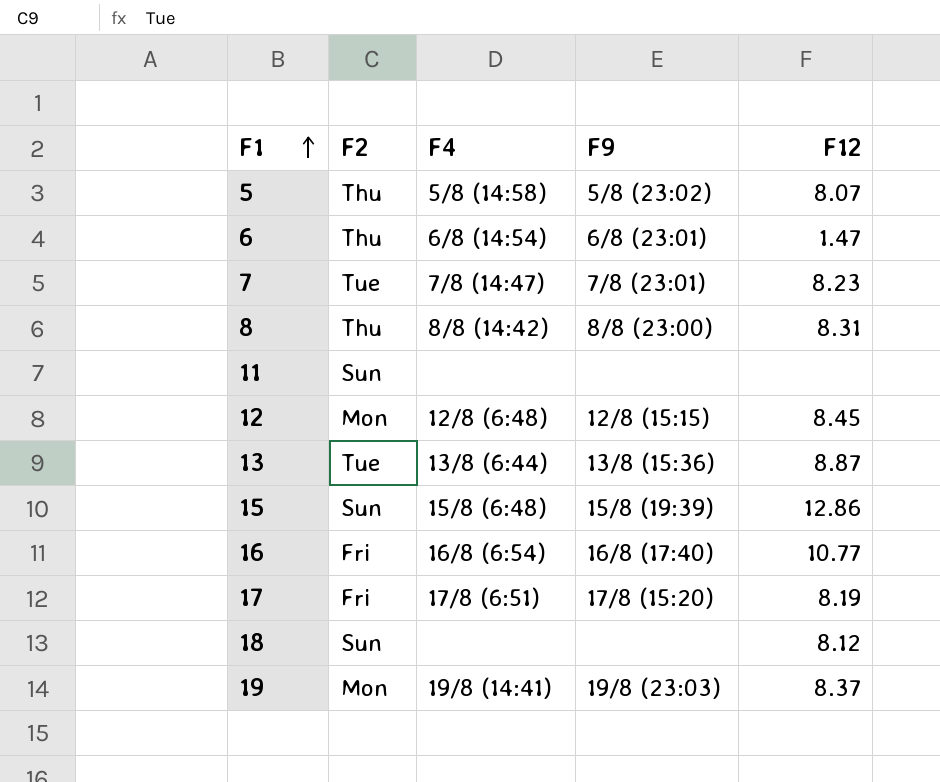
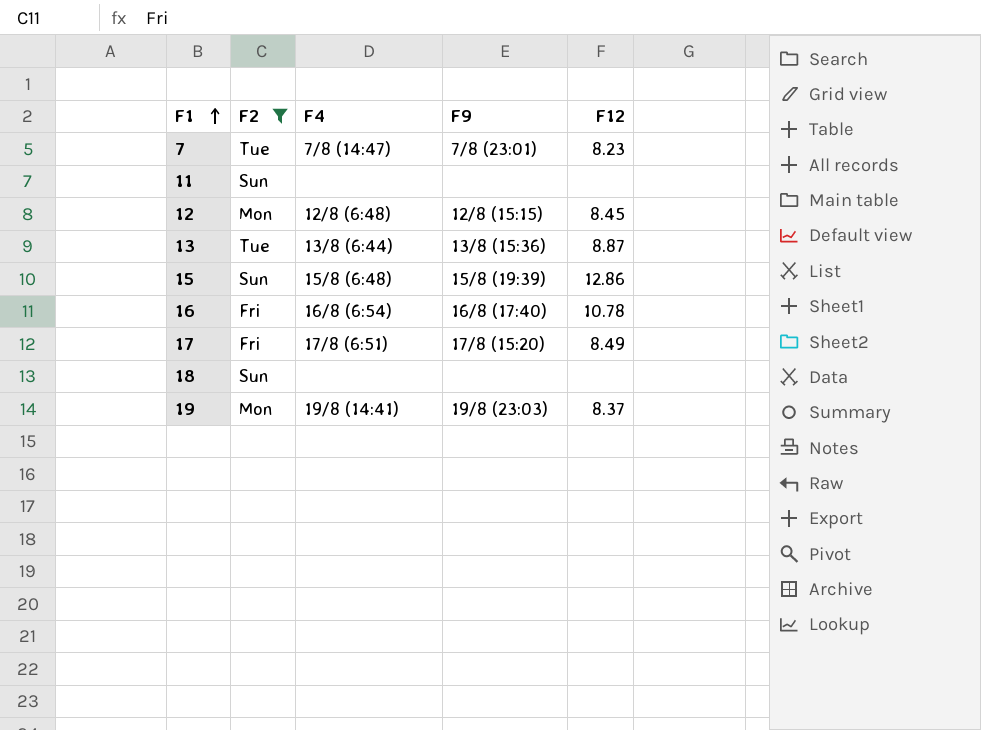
filter: none -> F2 != Thu
16 | F12: 10.77 -> 10.78
17 | F12: 8.19 -> 8.49
18 | F12: 8.12 -> none

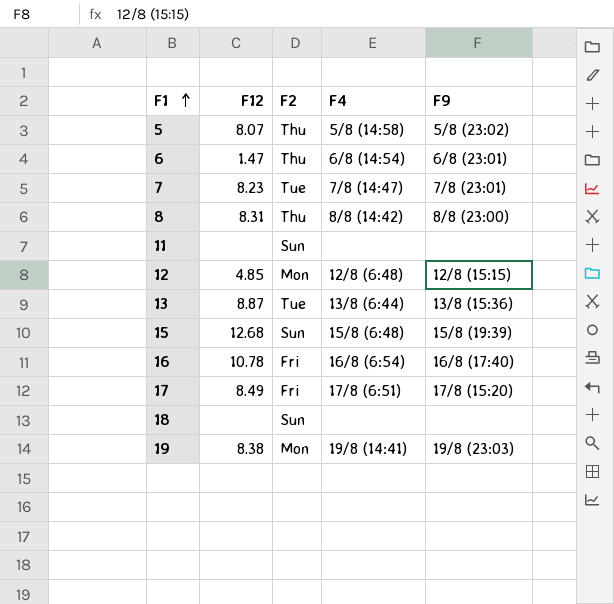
filter: F2 != Thu -> none
column F12 | position: 5 -> 2
12 | F12: 8.45 -> 4.85
15 | F12: 12.86 -> 12.68
19 | F12: 8.37 -> 8.38

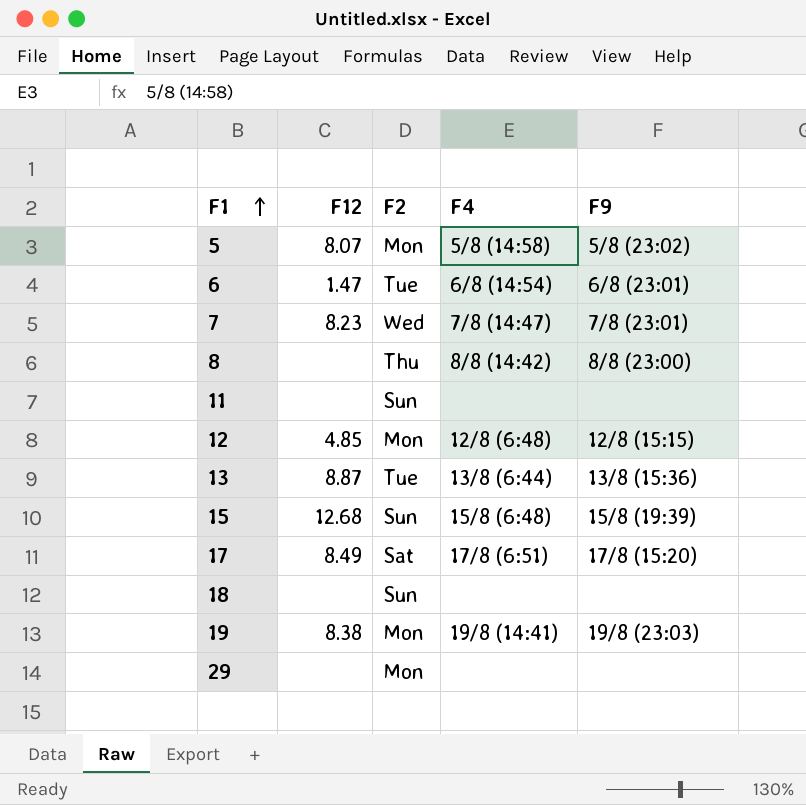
row 16: 10.78 | Fri | 16/8 (6:54) | 16/8 (17:40) -> none
5 | F2: Thu -> Mon
6 | F2: Thu -> Tue
7 | F2: Tue -> Wed
8 | F12: 8.31 -> none
17 | F2: Fri -> Sat
row 29: none -> none | Mon | none | none

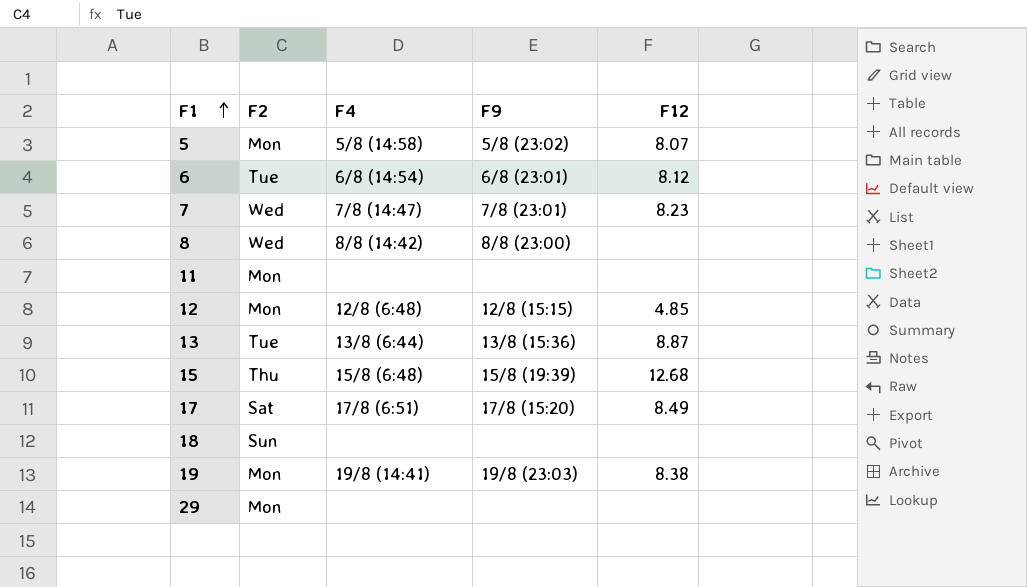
column F12 | position: 2 -> 5
6 | F12: 1.47 -> 8.12
8 | F2: Thu -> Wed
11 | F2: Sun -> Mon
15 | F2: Sun -> Thu

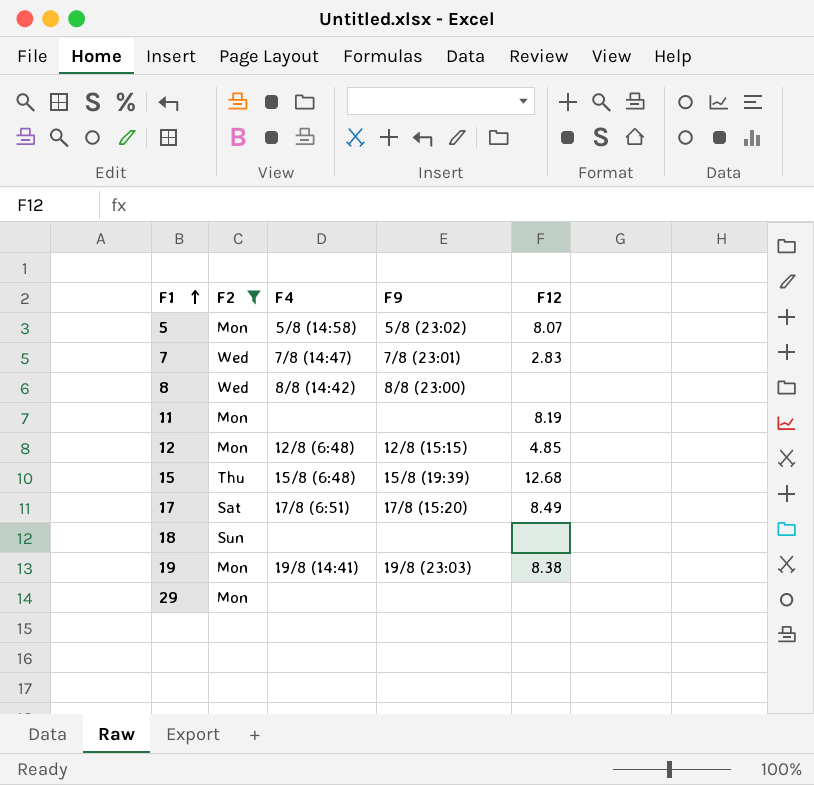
filter: none -> F2 != Tue
7 | F12: 8.23 -> 2.83
11 | F12: none -> 8.19

